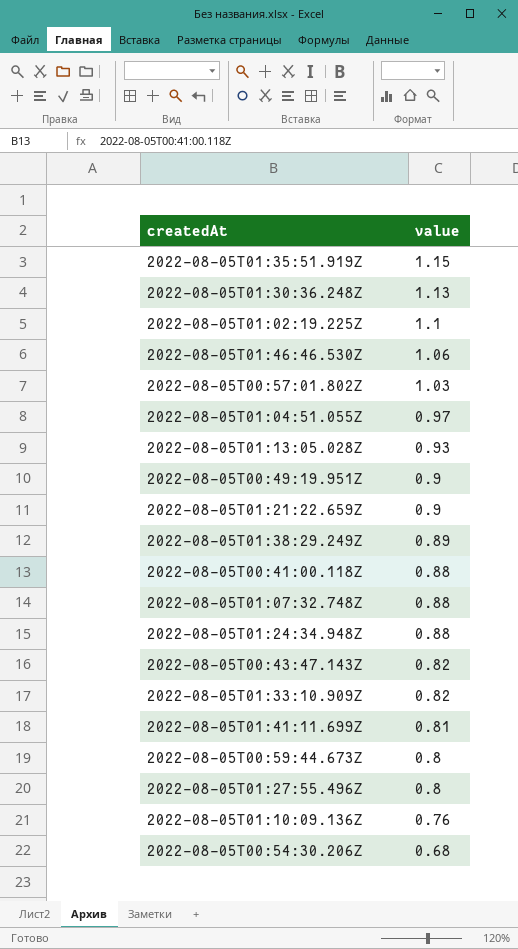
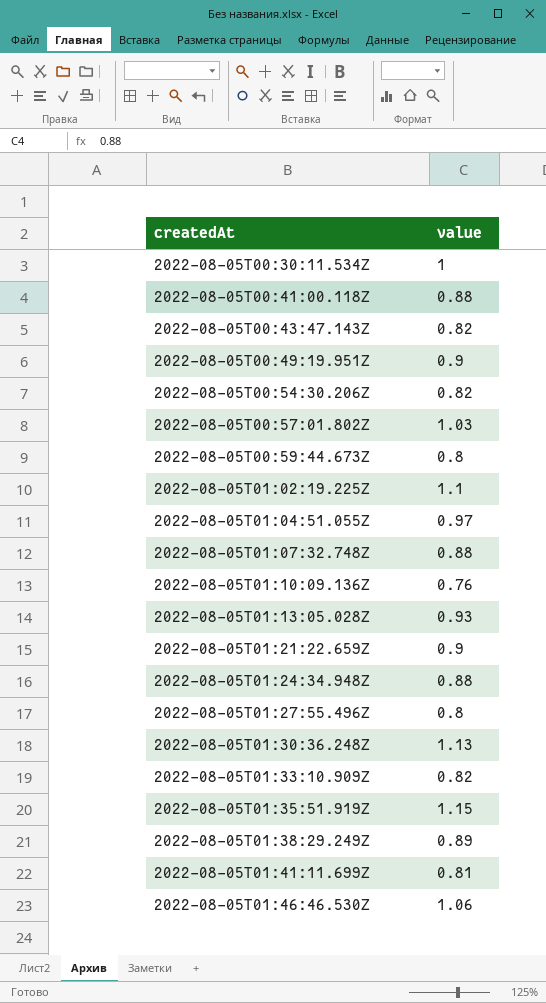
row order: value descending -> createdAt ascending
row 2022-08-05T00:30:11.534Z: none -> 1
2022-08-05T00:54:30.206Z | value: 0.68 -> 0.82

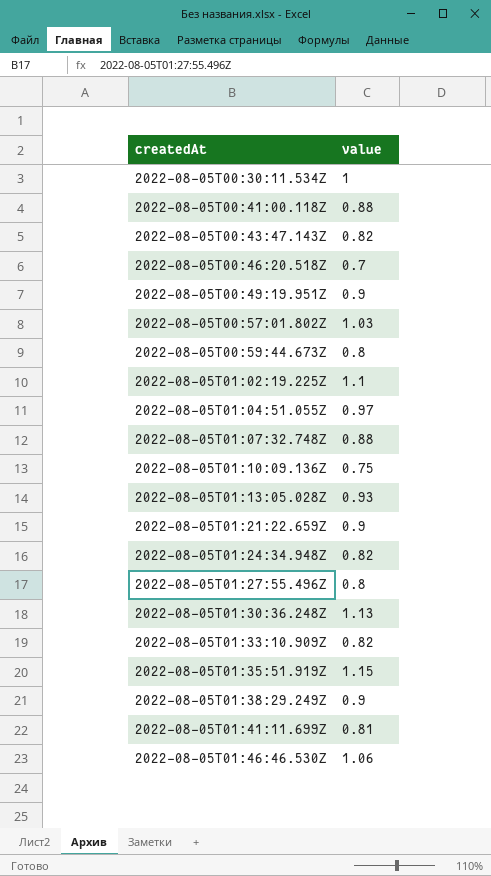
row 2022-08-05T00:54:30.206Z: 0.82 -> none
row 2022-08-05T00:46:20.518Z: none -> 0.7
2022-08-05T01:10:09.136Z | value: 0.76 -> 0.75
2022-08-05T01:24:34.948Z | value: 0.88 -> 0.82
2022-08-05T01:38:29.249Z | value: 0.89 -> 0.9

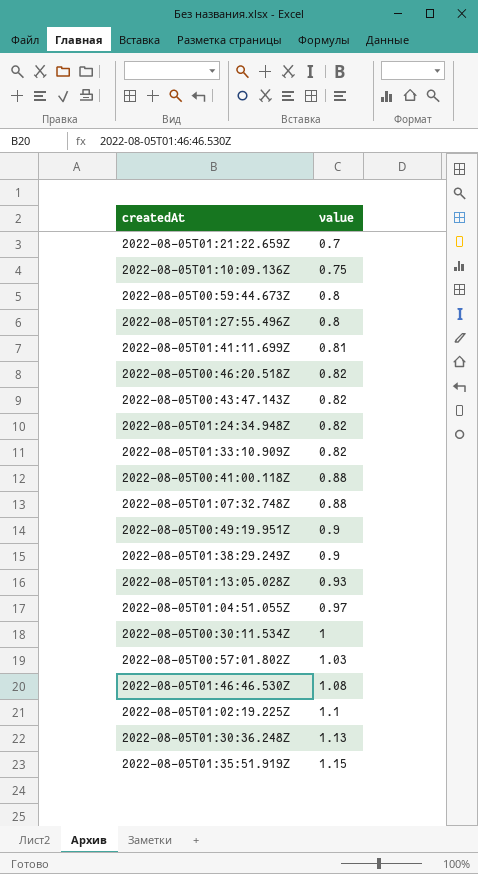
row order: createdAt ascending -> value ascending
2022-08-05T01:21:22.659Z | value: 0.9 -> 0.7
2022-08-05T00:46:20.518Z | value: 0.7 -> 0.82
2022-08-05T01:46:46.530Z | value: 1.06 -> 1.08

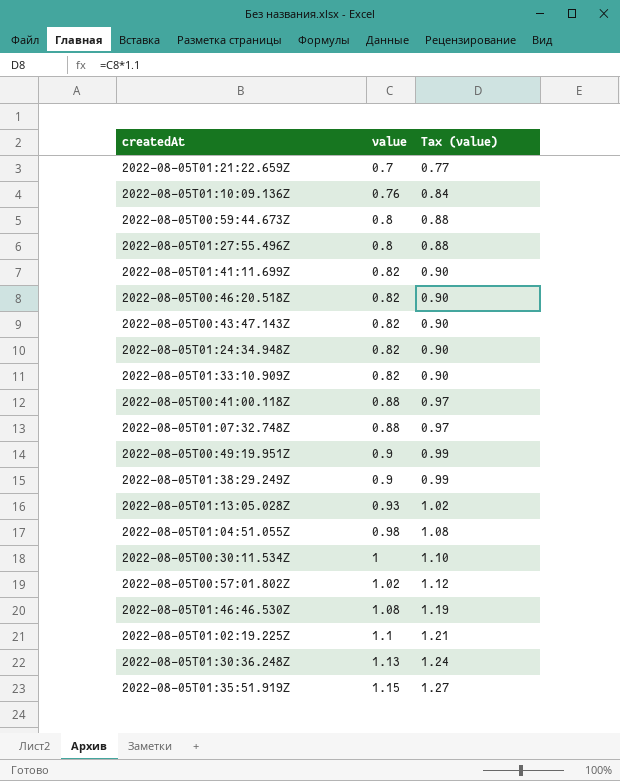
column Tax (value) | formula: none -> [value] * 1.1
2022-08-05T01:10:09.136Z | value: 0.75 -> 0.76
2022-08-05T01:41:11.699Z | value: 0.81 -> 0.82
2022-08-05T01:04:51.055Z | value: 0.97 -> 0.98
2022-08-05T00:57:01.802Z | value: 1.03 -> 1.02

